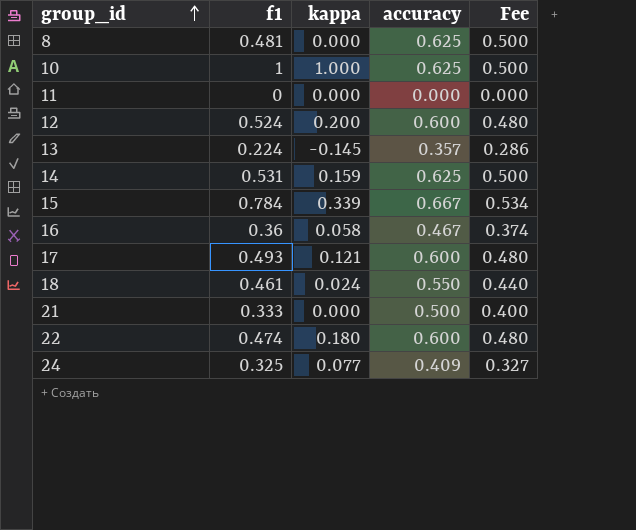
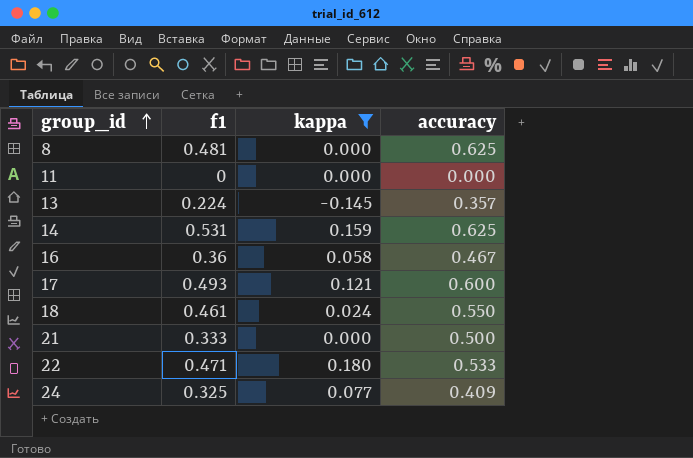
filter: none -> kappa <= 0.180
column Fee | formula: [accuracy] * 0.8 -> none
22 | f1: 0.474 -> 0.471
22 | accuracy: 0.600 -> 0.533

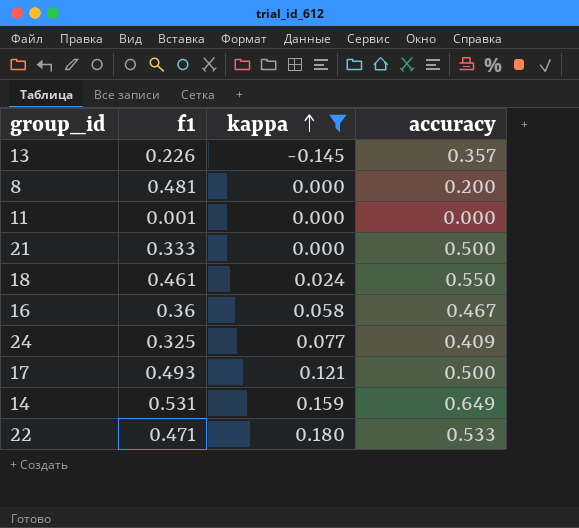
row order: group_id ascending -> kappa ascending
13 | f1: 0.224 -> 0.226
8 | accuracy: 0.625 -> 0.200
11 | f1: 0 -> 0.001
17 | accuracy: 0.600 -> 0.500
14 | accuracy: 0.625 -> 0.649

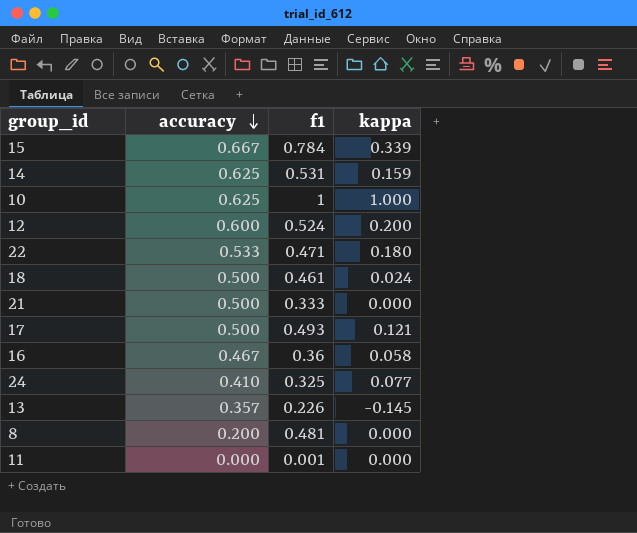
filter: kappa <= 0.180 -> none
row order: kappa ascending -> accuracy descending
column accuracy | position: 4 -> 2
14 | accuracy: 0.649 -> 0.625
18 | accuracy: 0.550 -> 0.500
24 | accuracy: 0.409 -> 0.410

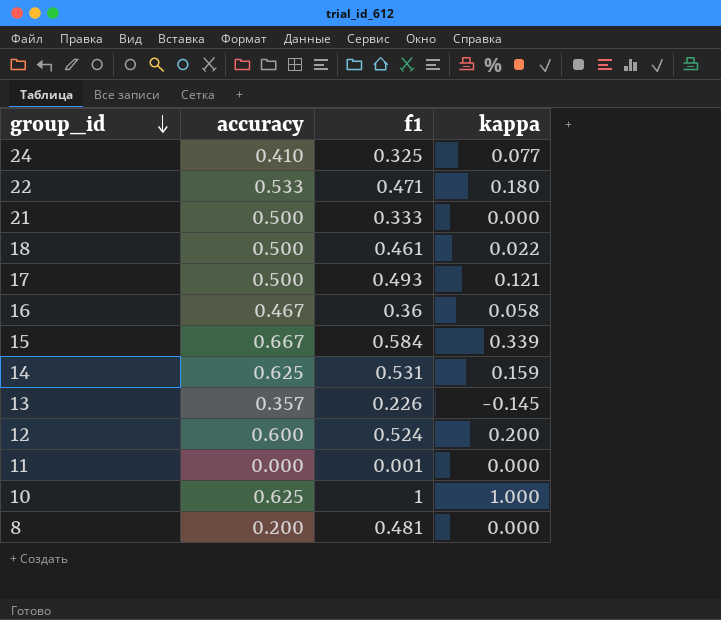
row order: accuracy descending -> group_id descending
18 | kappa: 0.024 -> 0.022
15 | f1: 0.784 -> 0.584

